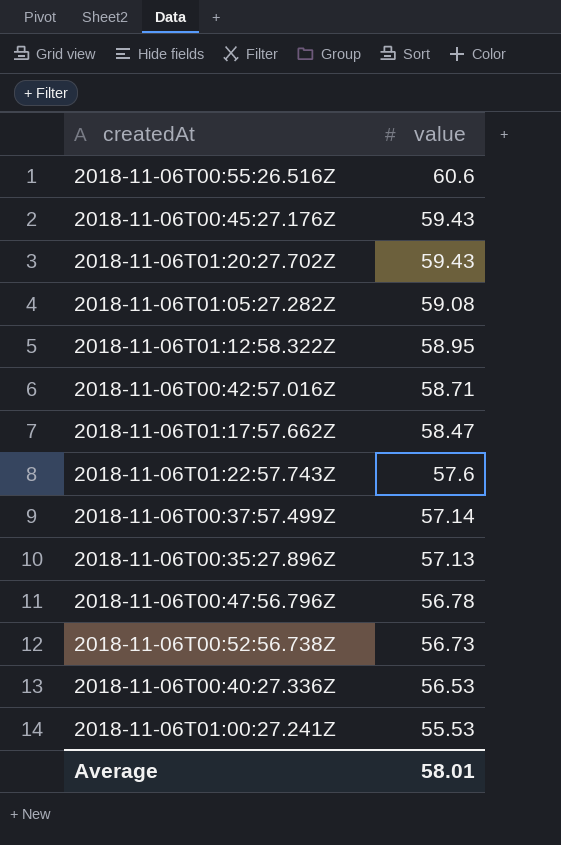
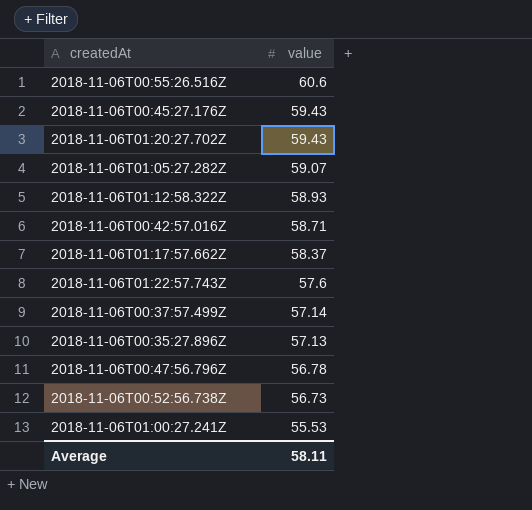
row 2018-11-06T00:40:27.336Z: 56.53 -> none
2018-11-06T01:05:27.282Z | value: 59.08 -> 59.07
2018-11-06T01:12:58.322Z | value: 58.95 -> 58.93
2018-11-06T01:17:57.662Z | value: 58.47 -> 58.37
Average | value: 58.01 -> 58.11

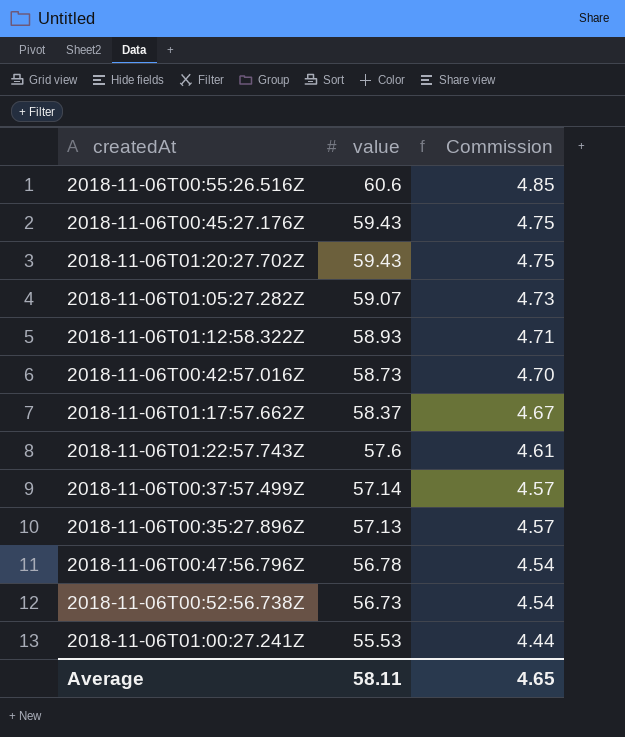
column Commission | formula: none -> [value] * 0.08
2018-11-06T00:42:57.016Z | value: 58.71 -> 58.73

